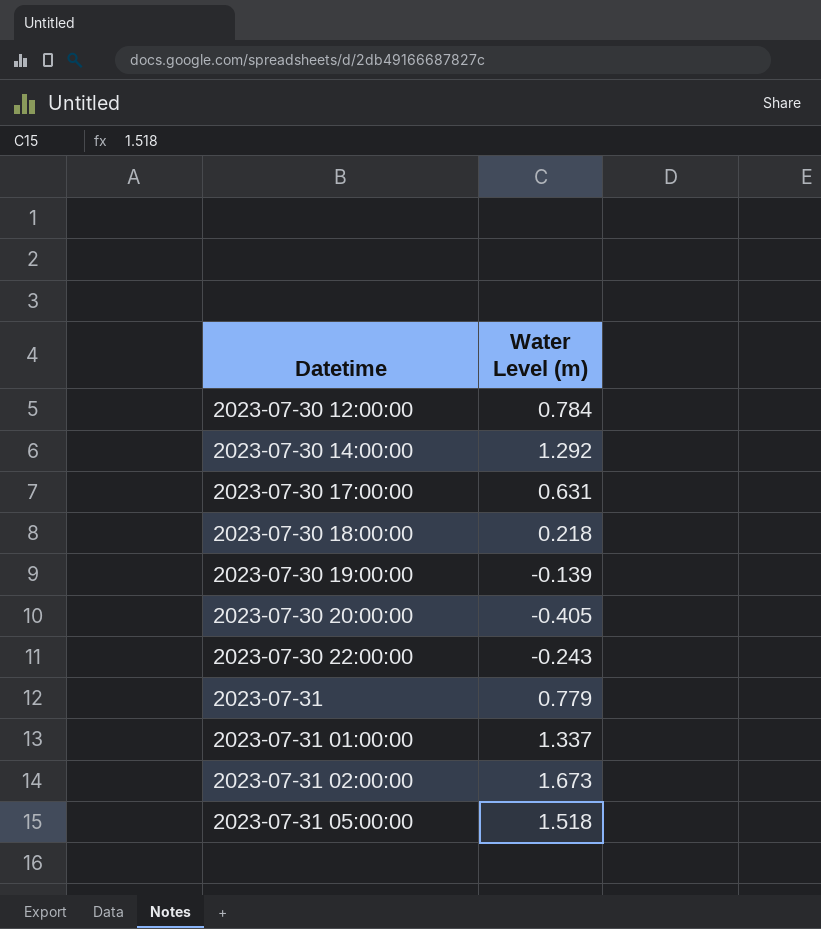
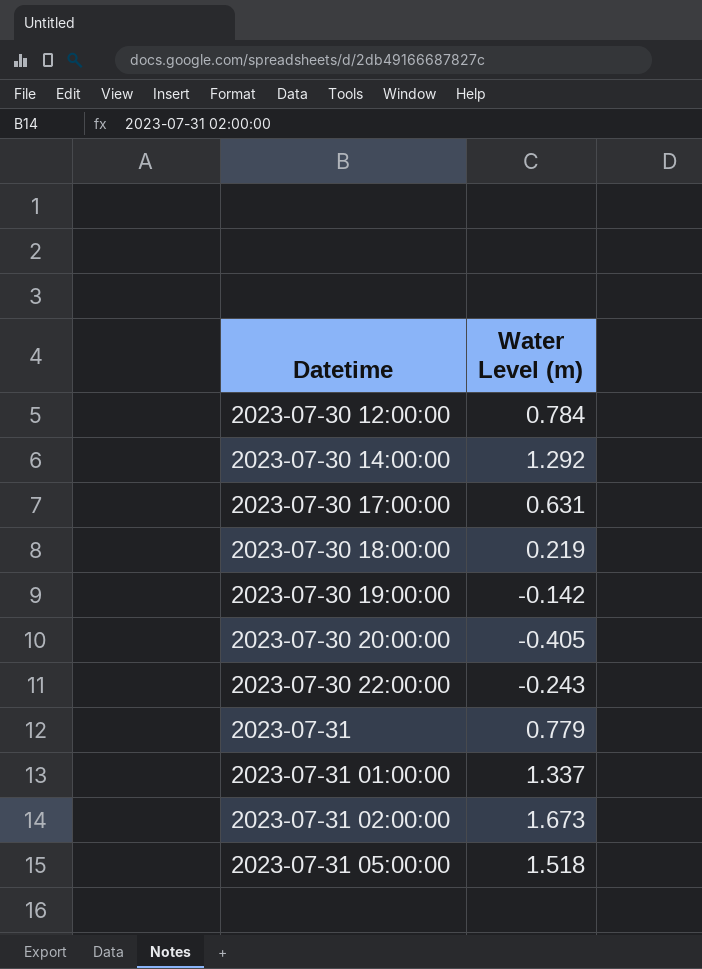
2023-07-30 18:00:00 | Water Level (m): 0.218 -> 0.219
2023-07-30 19:00:00 | Water Level (m): -0.139 -> -0.142

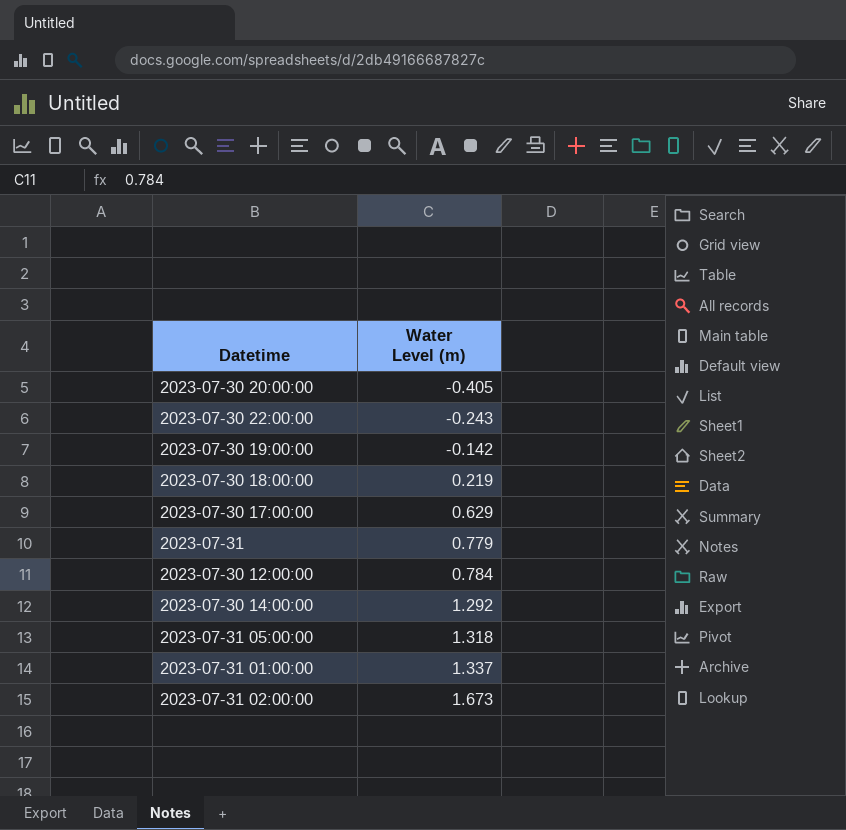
row order: Datetime ascending -> Water Level (m) ascending
2023-07-30 17:00:00 | Water Level (m): 0.631 -> 0.629
2023-07-31 05:00:00 | Water Level (m): 1.518 -> 1.318

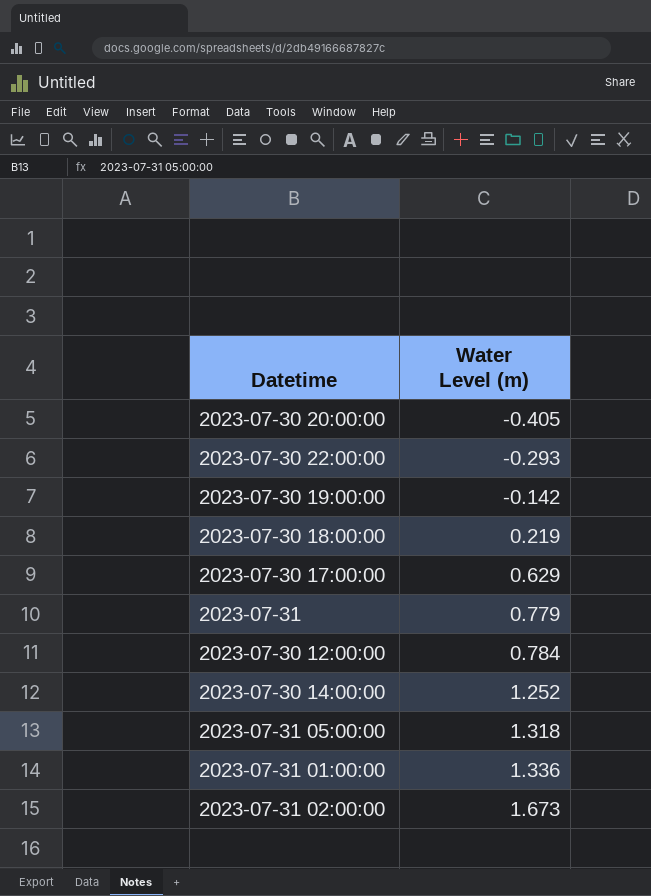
2023-07-30 22:00:00 | Water Level (m): -0.243 -> -0.293
2023-07-30 14:00:00 | Water Level (m): 1.292 -> 1.252
2023-07-31 01:00:00 | Water Level (m): 1.337 -> 1.336

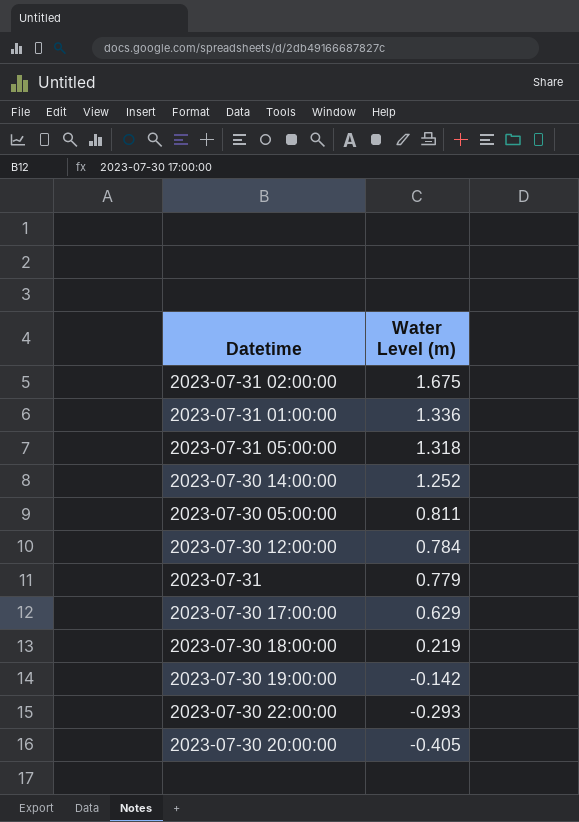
row order: Water Level (m) ascending -> Water Level (m) descending
2023-07-31 02:00:00 | Water Level (m): 1.673 -> 1.675
row 2023-07-30 05:00:00: none -> 0.811

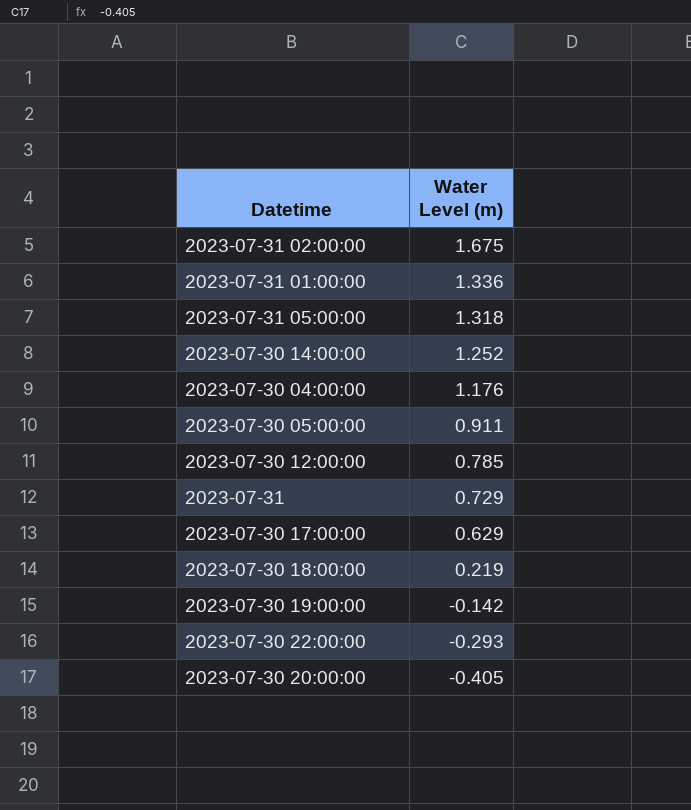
row 2023-07-30 04:00:00: none -> 1.176
2023-07-30 05:00:00 | Water Level (m): 0.811 -> 0.911
2023-07-30 12:00:00 | Water Level (m): 0.784 -> 0.785
2023-07-31 | Water Level (m): 0.779 -> 0.729

